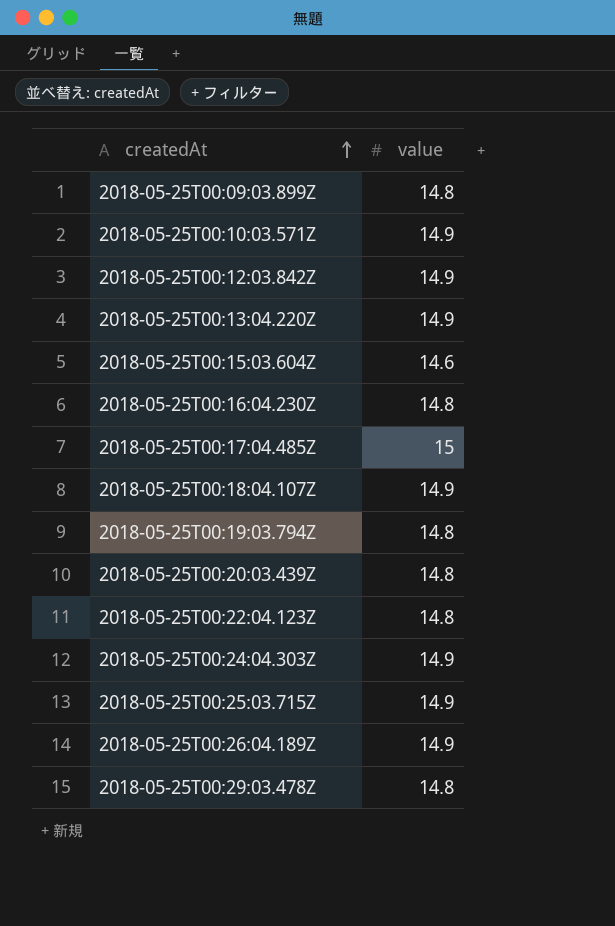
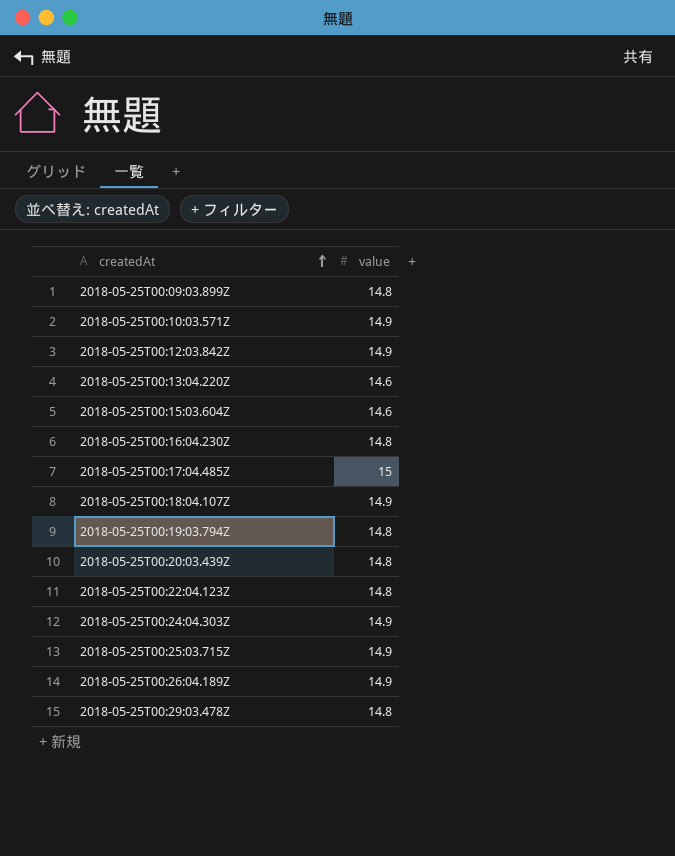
2018-05-25T00:13:04.220Z | value: 14.9 -> 14.6

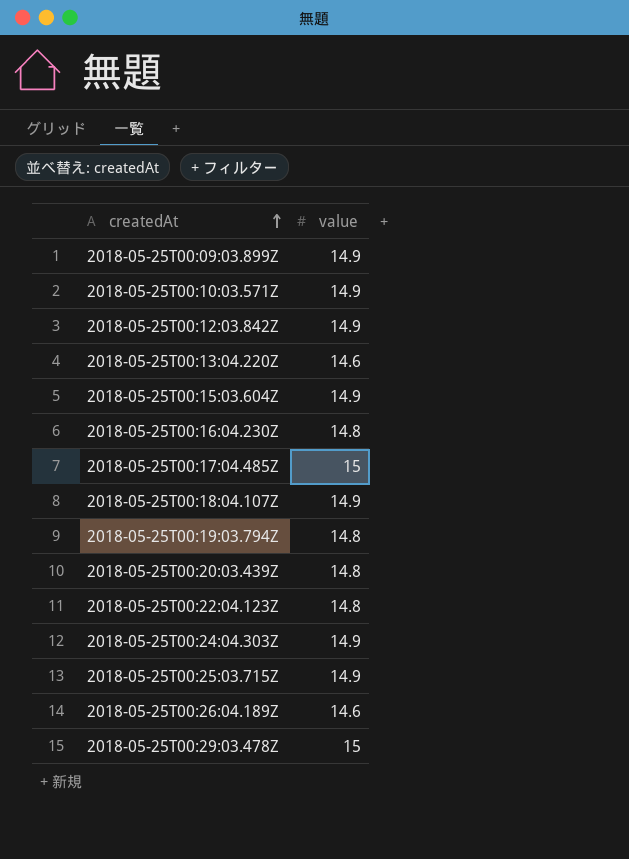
2018-05-25T00:09:03.899Z | value: 14.8 -> 14.9
2018-05-25T00:15:03.604Z | value: 14.6 -> 14.9
2018-05-25T00:26:04.189Z | value: 14.9 -> 14.6
2018-05-25T00:29:03.478Z | value: 14.8 -> 15

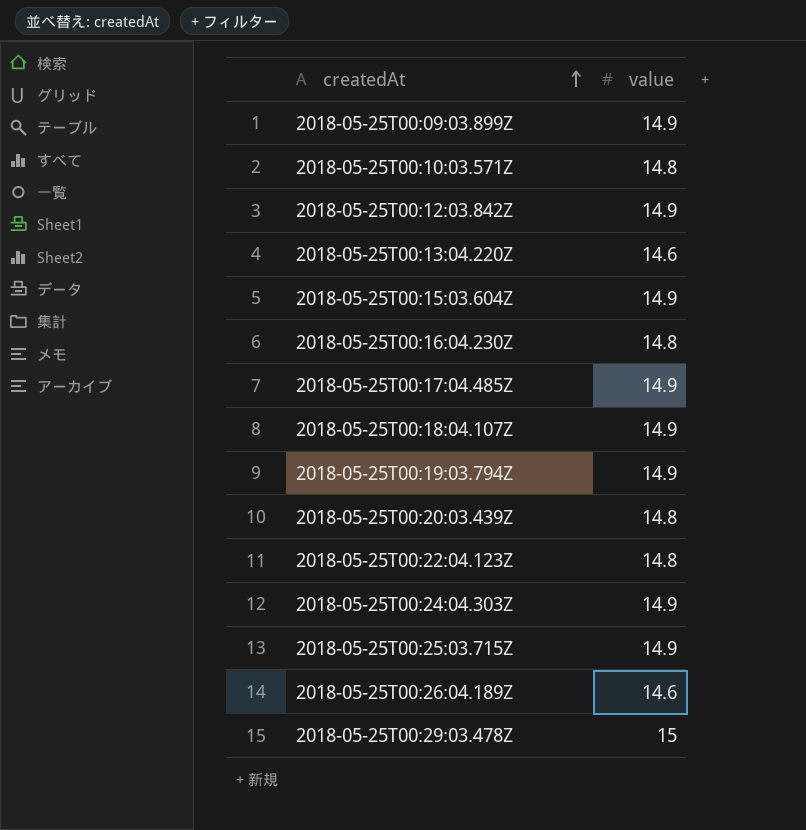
2018-05-25T00:10:03.571Z | value: 14.9 -> 14.8
2018-05-25T00:17:04.485Z | value: 15 -> 14.9
2018-05-25T00:19:03.794Z | value: 14.8 -> 14.9

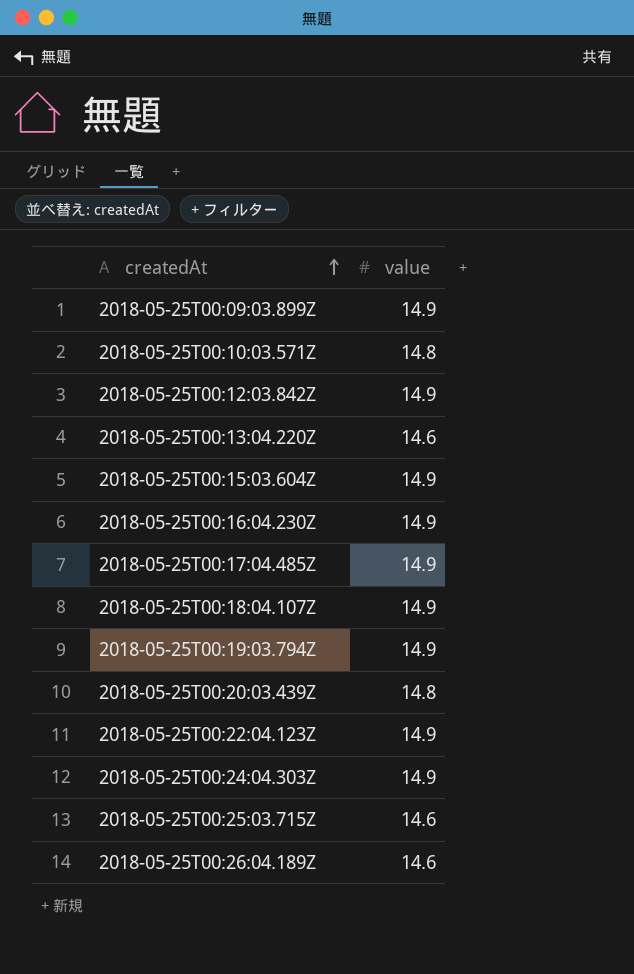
row 2018-05-25T00:29:03.478Z: 15 -> none
2018-05-25T00:16:04.230Z | value: 14.8 -> 14.9
2018-05-25T00:22:04.123Z | value: 14.8 -> 14.9
2018-05-25T00:25:03.715Z | value: 14.9 -> 14.6

